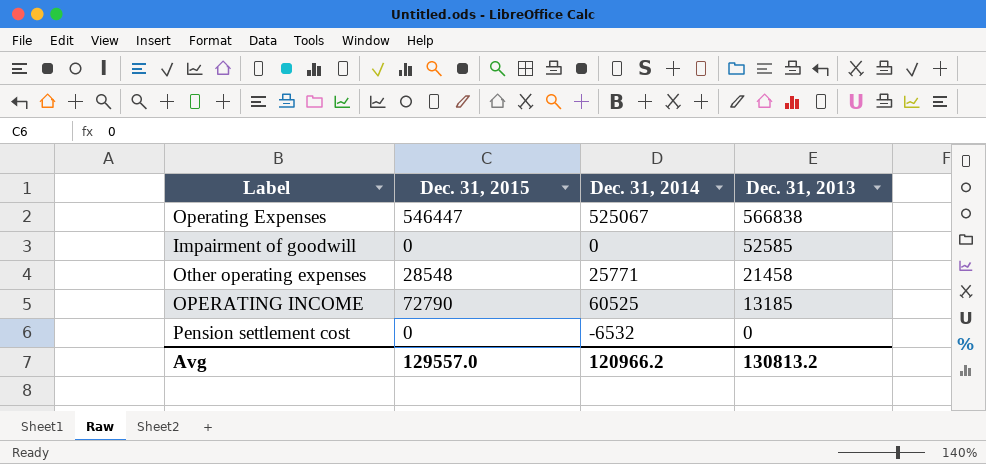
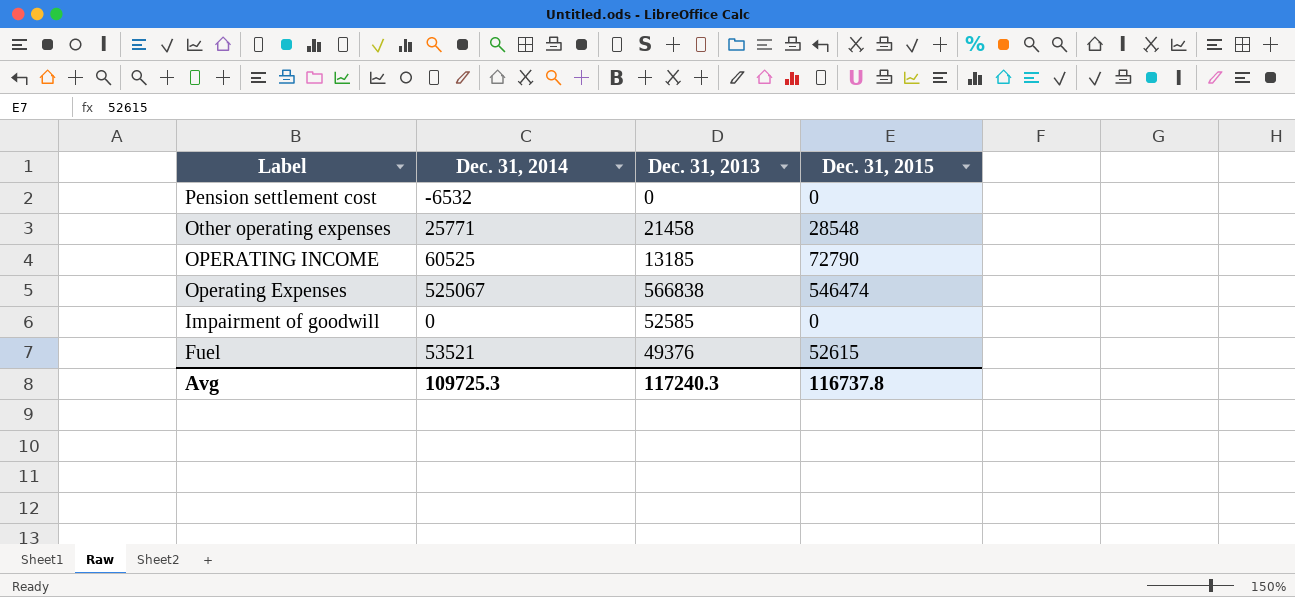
row order: Dec. 31, 2013 descending -> Label descending
column Dec. 31, 2015 | position: 2 -> 4
Operating Expenses | Dec. 31, 2015: 546447 -> 546474
row Fuel: none -> 53521 | 49376 | 52615
Avg | Dec. 31, 2014: 120966.2 -> 109725.3
Avg | Dec. 31, 2013: 130813.2 -> 117240.3
Avg | Dec. 31, 2015: 129557.0 -> 116737.8

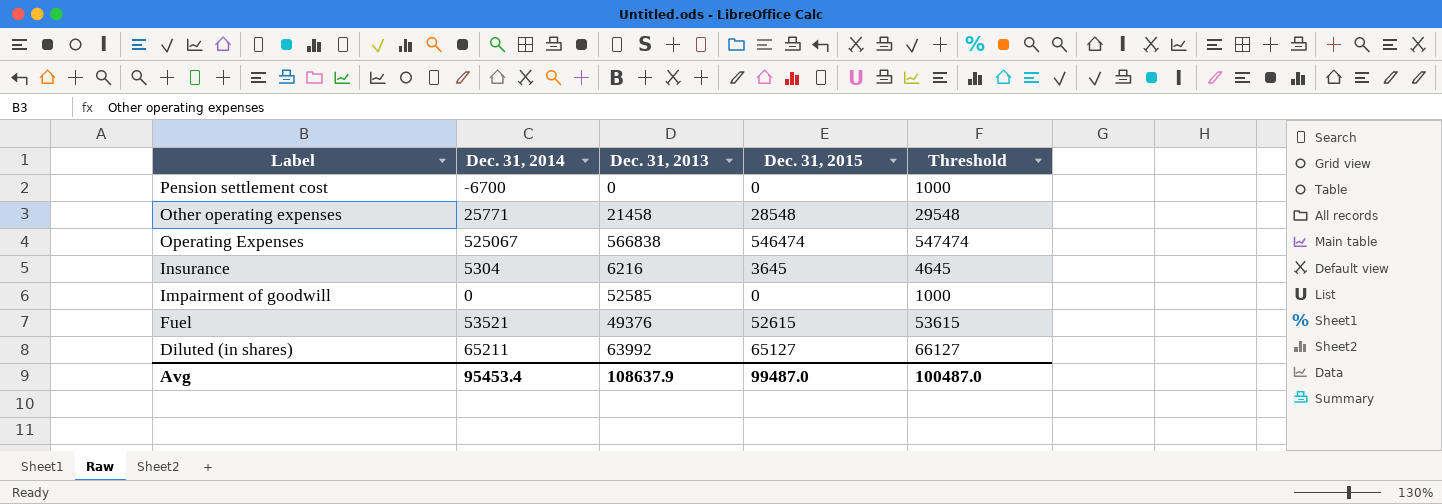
column Threshold | formula: none -> [Dec. 31, 2015] + 1000
row OPERATING INCOME: 60525 | 13185 | 72790 -> none
Pension settlement cost | Dec. 31, 2014: -6532 -> -6700
row Insurance: none -> 5304 | 6216 | 3645 | 4645
row Diluted (in shares): none -> 65211 | 63992 | 65127 | 66127
Avg | Dec. 31, 2014: 109725.3 -> 95453.4
Avg | Dec. 31, 2013: 117240.3 -> 108637.9
Avg | Dec. 31, 2015: 116737.8 -> 99487.0

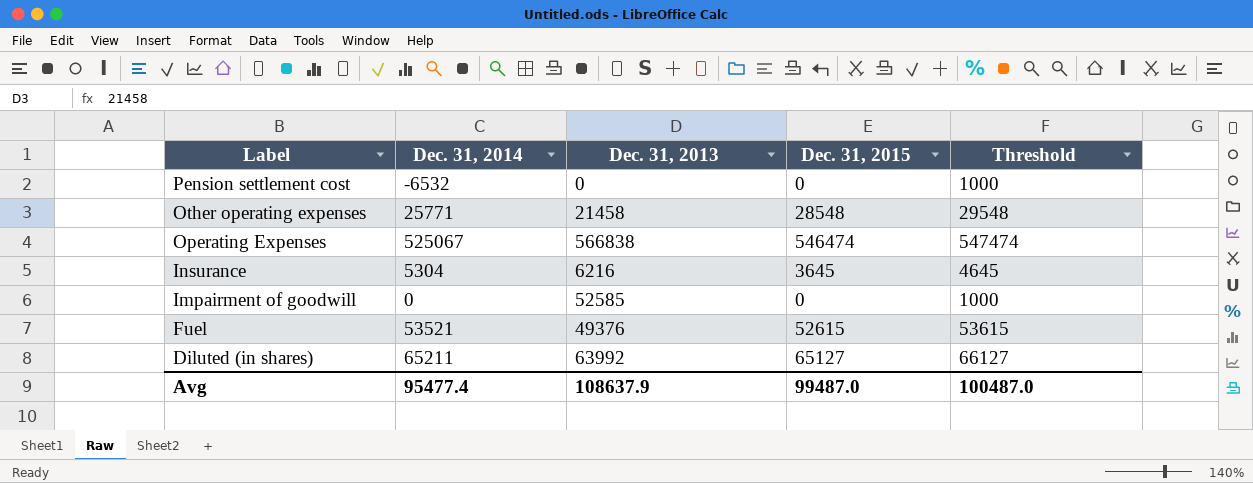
Pension settlement cost | Dec. 31, 2014: -6700 -> -6532
Avg | Dec. 31, 2014: 95453.4 -> 95477.4

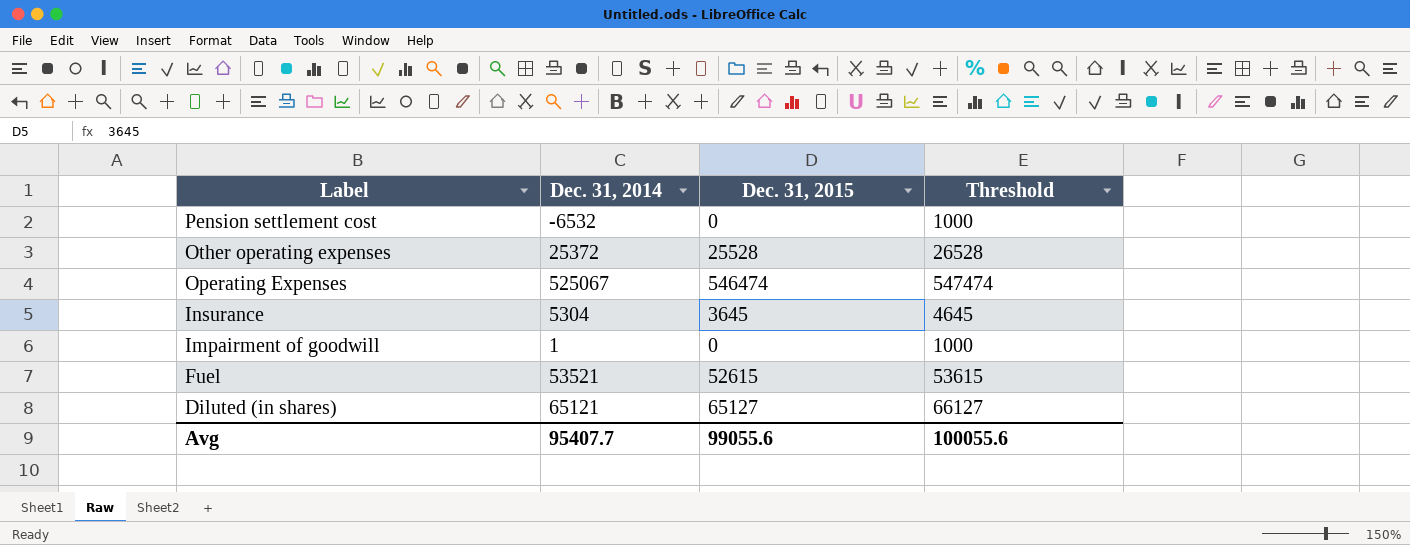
column Dec. 31, 2013 | position: 3 -> none
Other operating expenses | Dec. 31, 2014: 25771 -> 25372
Other operating expenses | Dec. 31, 2015: 28548 -> 25528
Other operating expenses | Threshold: 29548 -> 26528
Impairment of goodwill | Dec. 31, 2014: 0 -> 1
Diluted (in shares) | Dec. 31, 2014: 65211 -> 65121
Avg | Dec. 31, 2014: 95477.4 -> 95407.7
Avg | Dec. 31, 2015: 99487.0 -> 99055.6
Avg | Threshold: 100487.0 -> 100055.6

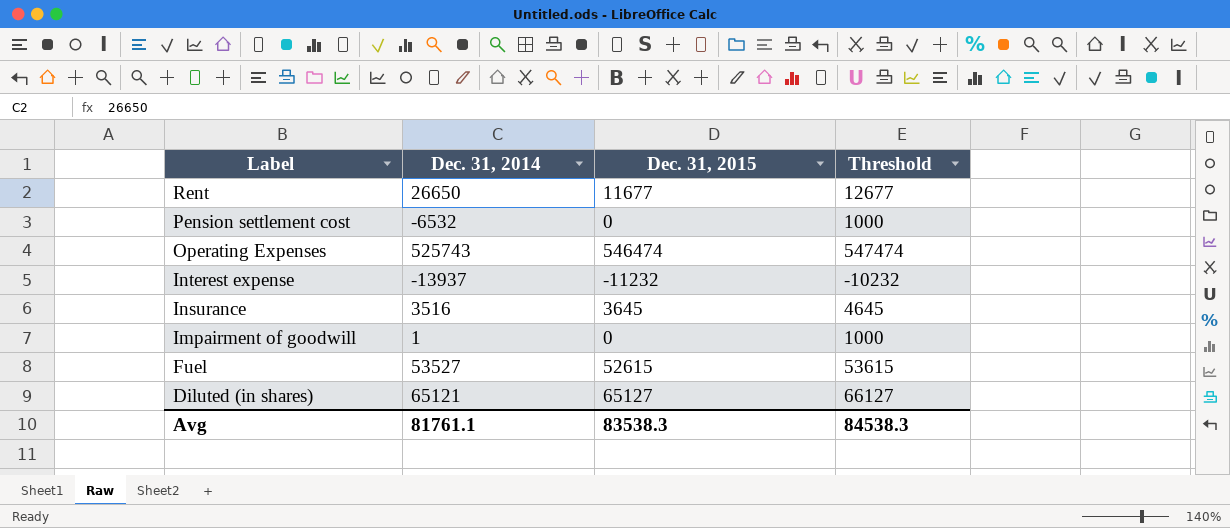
row Other operating expenses: 25372 | 25528 | 26528 -> none
row Rent: none -> 26650 | 11677 | 12677
Operating Expenses | Dec. 31, 2014: 525067 -> 525743
row Interest expense: none -> -13937 | -11232 | -10232
Insurance | Dec. 31, 2014: 5304 -> 3516
Fuel | Dec. 31, 2014: 53521 -> 53527
Avg | Dec. 31, 2014: 95407.7 -> 81761.1
Avg | Dec. 31, 2015: 99055.6 -> 83538.3
Avg | Threshold: 100055.6 -> 84538.3

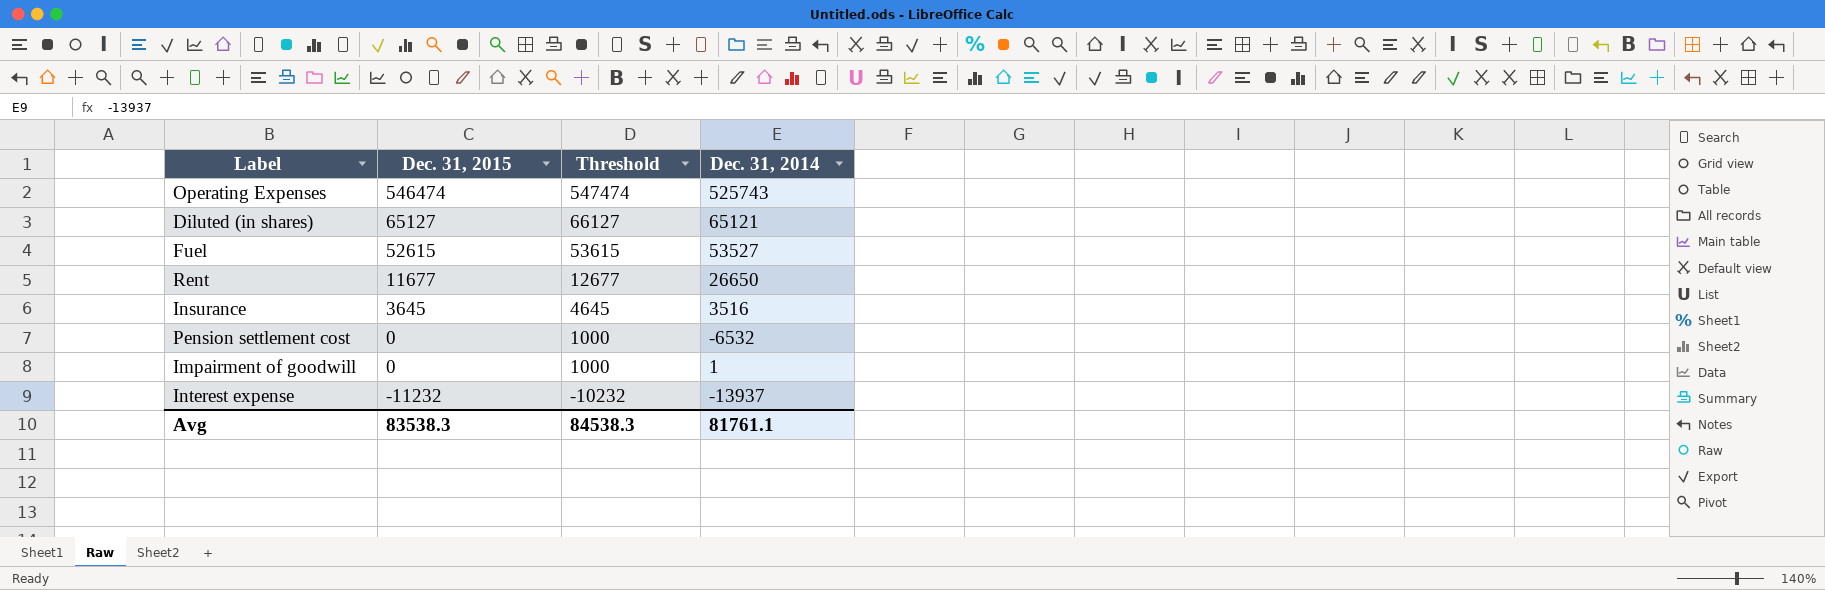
row order: Label descending -> Dec. 31, 2015 descending
column Dec. 31, 2014 | position: 2 -> 4

